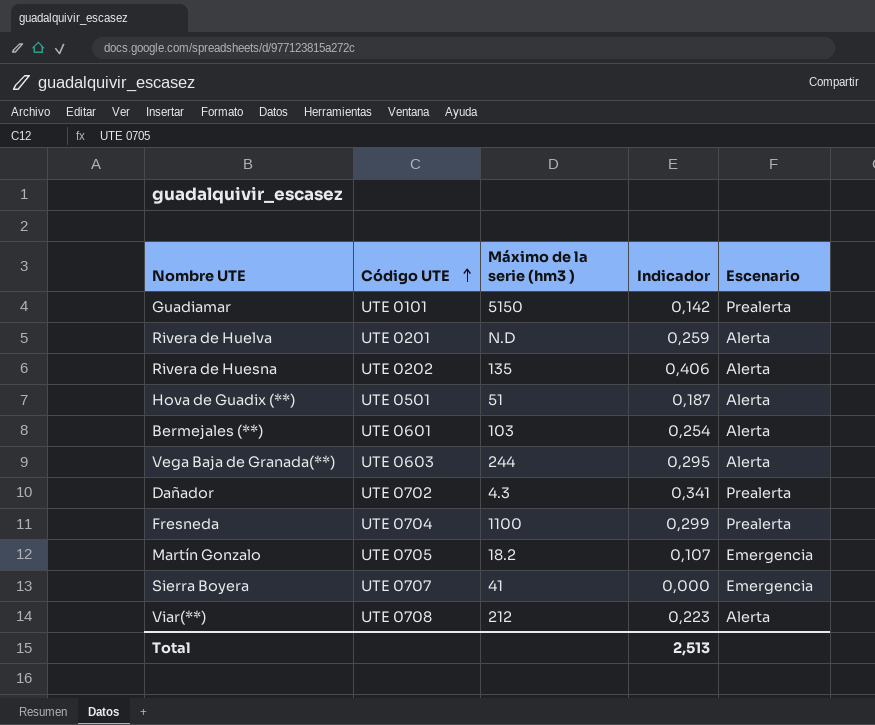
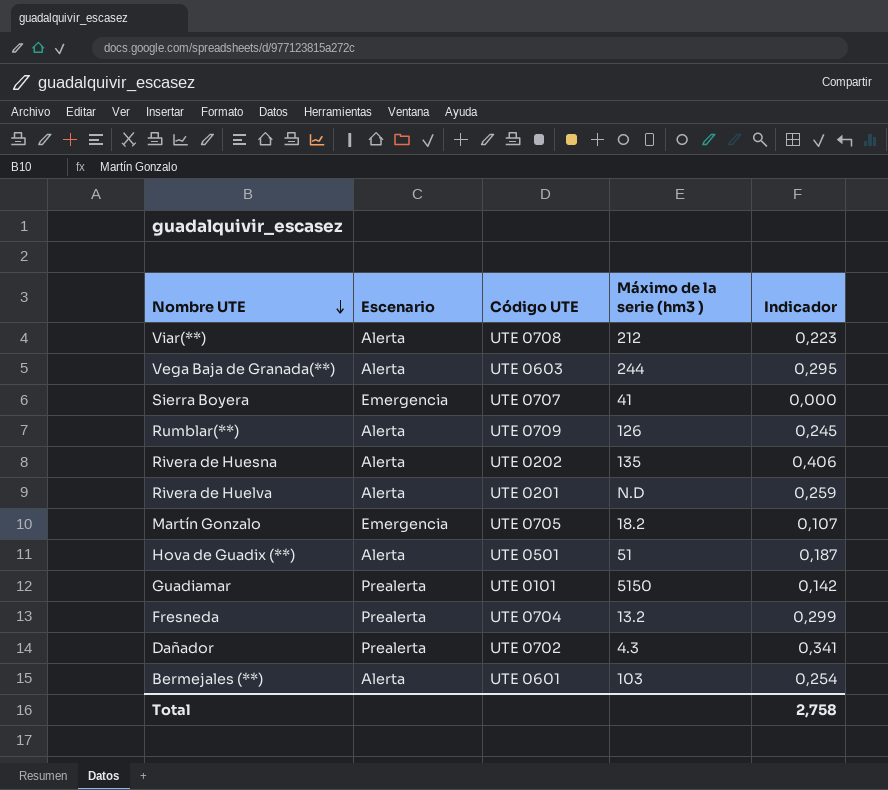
row order: Código UTE ascending -> Nombre UTE descending
column Escenario | position: 5 -> 2
row Rumblar(**): none -> Alerta | UTE 0709 | 126 | 0,245
Fresneda | Máximo de la serie (hm3 ): 1100 -> 13.2
Total | Indicador: 2,513 -> 2,758

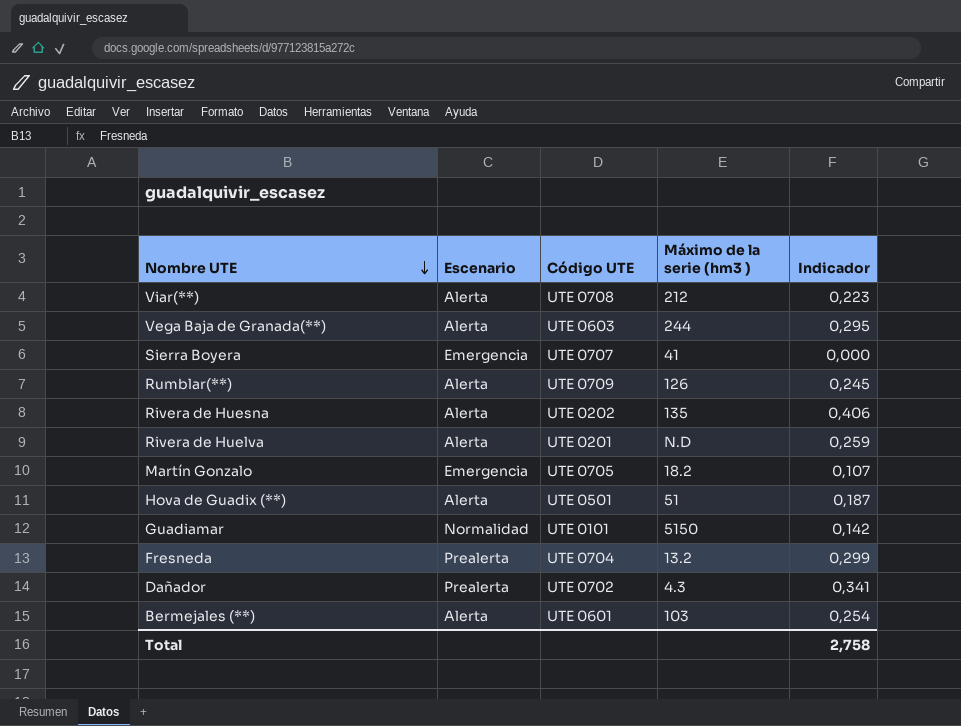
Guadiamar | Escenario: Prealerta -> Normalidad

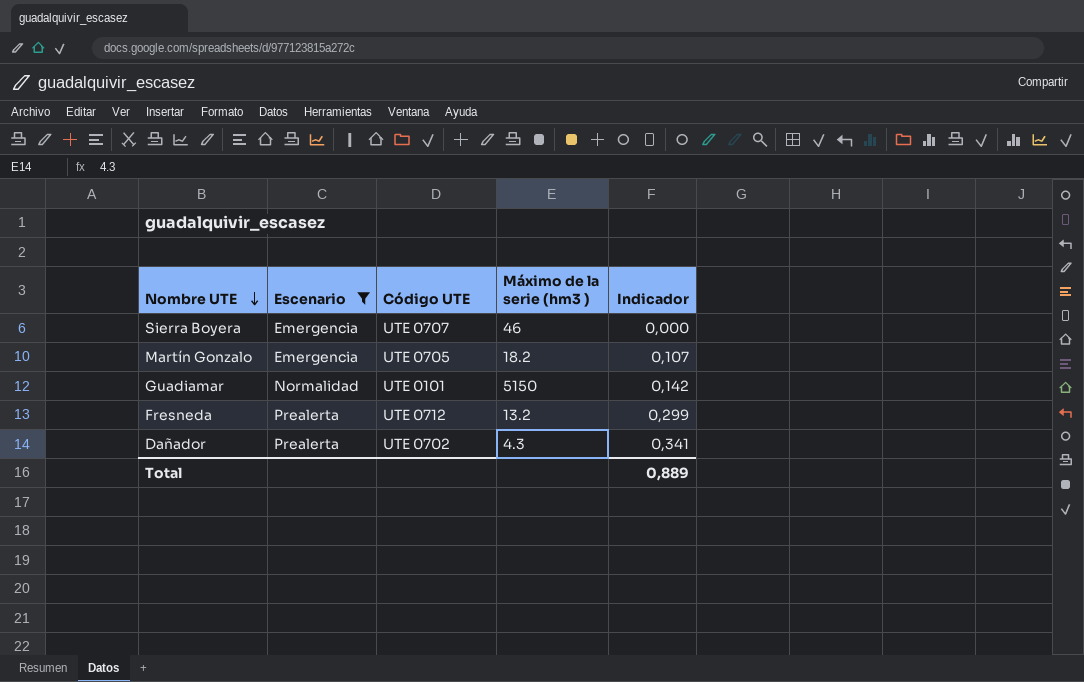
filter: none -> Escenario != Alerta
Sierra Boyera | Máximo de la serie (hm3 ): 41 -> 46
Fresneda | Código UTE: UTE 0704 -> UTE 0712
Total | Indicador: 2,758 -> 0,889

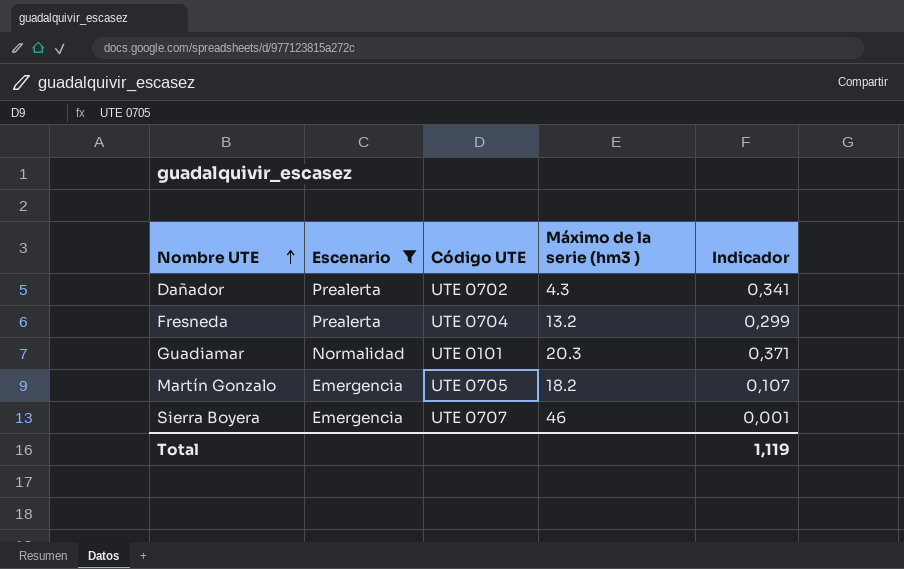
row order: Nombre UTE descending -> Nombre UTE ascending
Fresneda | Código UTE: UTE 0712 -> UTE 0704
Guadiamar | Máximo de la serie (hm3 ): 5150 -> 20.3
Guadiamar | Indicador: 0,142 -> 0,371
Sierra Boyera | Indicador: 0,000 -> 0,001
Total | Indicador: 0,889 -> 1,119

